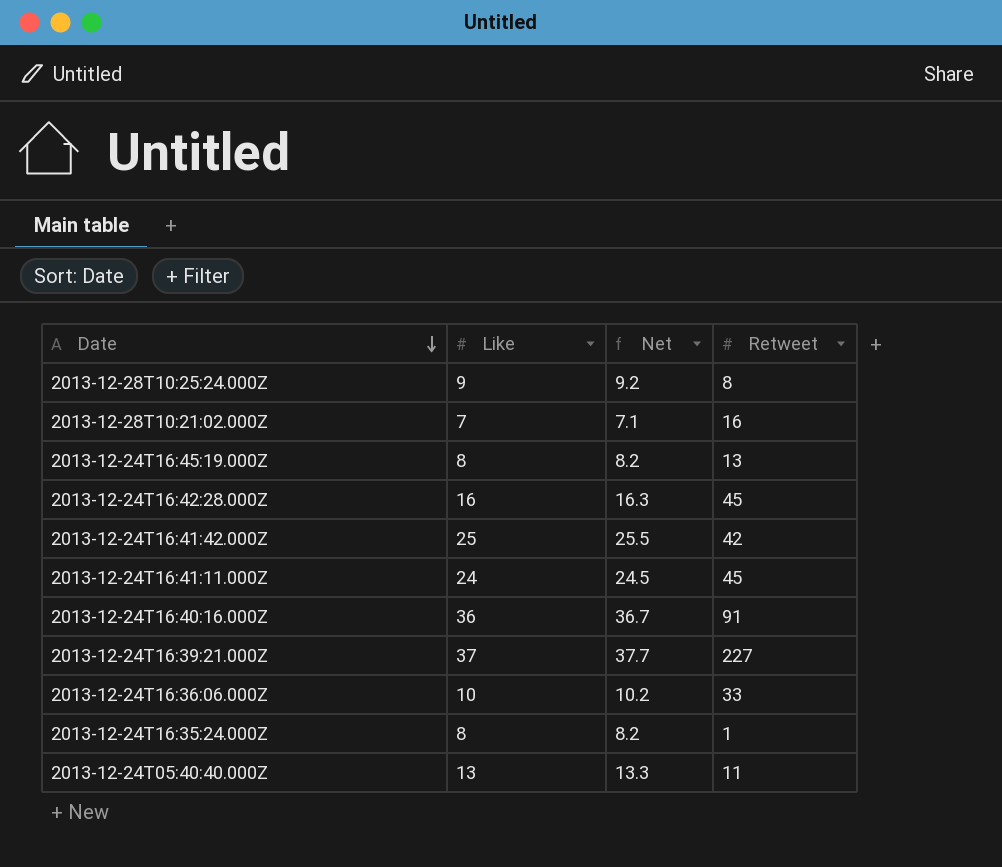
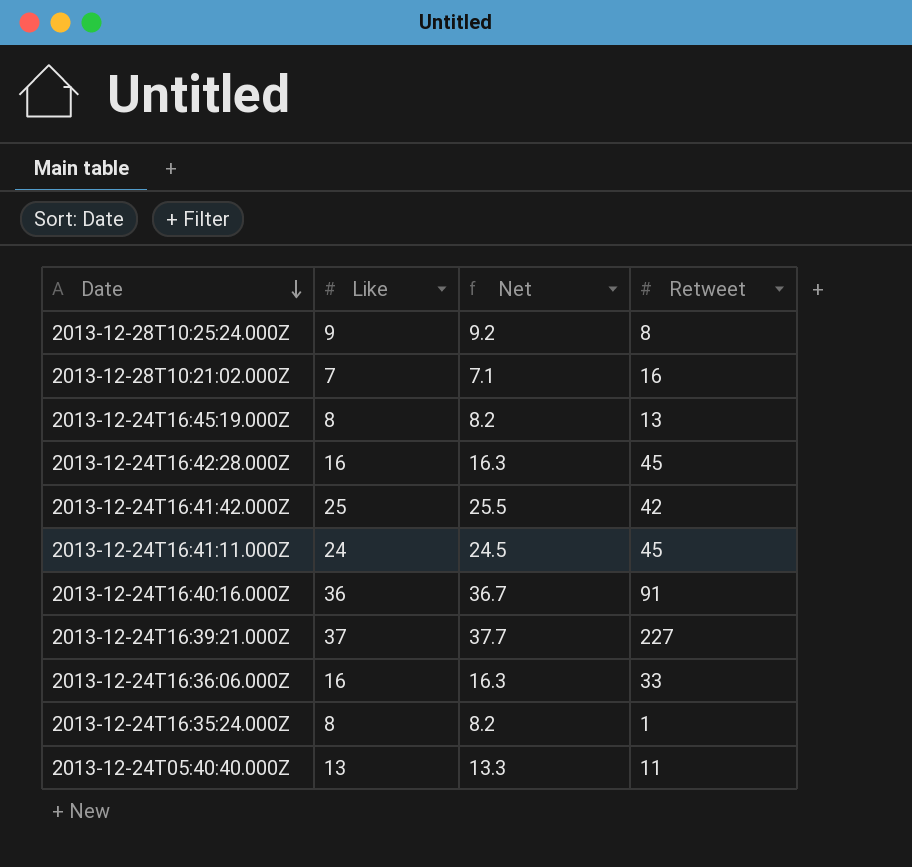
2013-12-24T16:36:06.000Z | Like: 10 -> 16
2013-12-24T16:36:06.000Z | Net: 10.2 -> 16.3

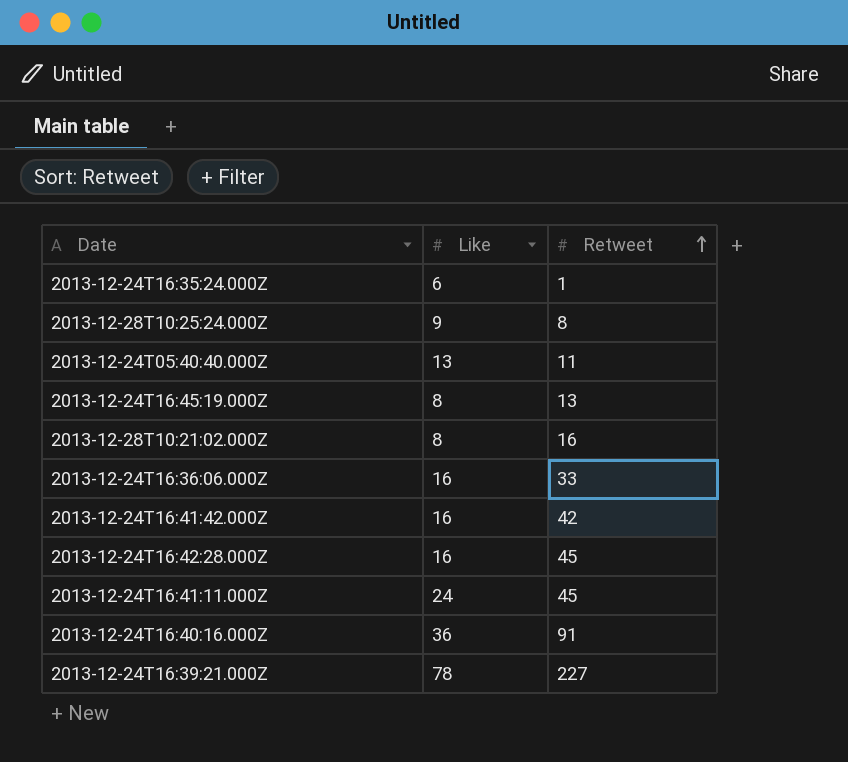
row order: Date descending -> Retweet ascending
column Net | formula: [Like] * 1.02 -> none
2013-12-24T16:35:24.000Z | Like: 8 -> 6
2013-12-28T10:21:02.000Z | Like: 7 -> 8
2013-12-24T16:41:42.000Z | Like: 25 -> 16
2013-12-24T16:39:21.000Z | Like: 37 -> 78

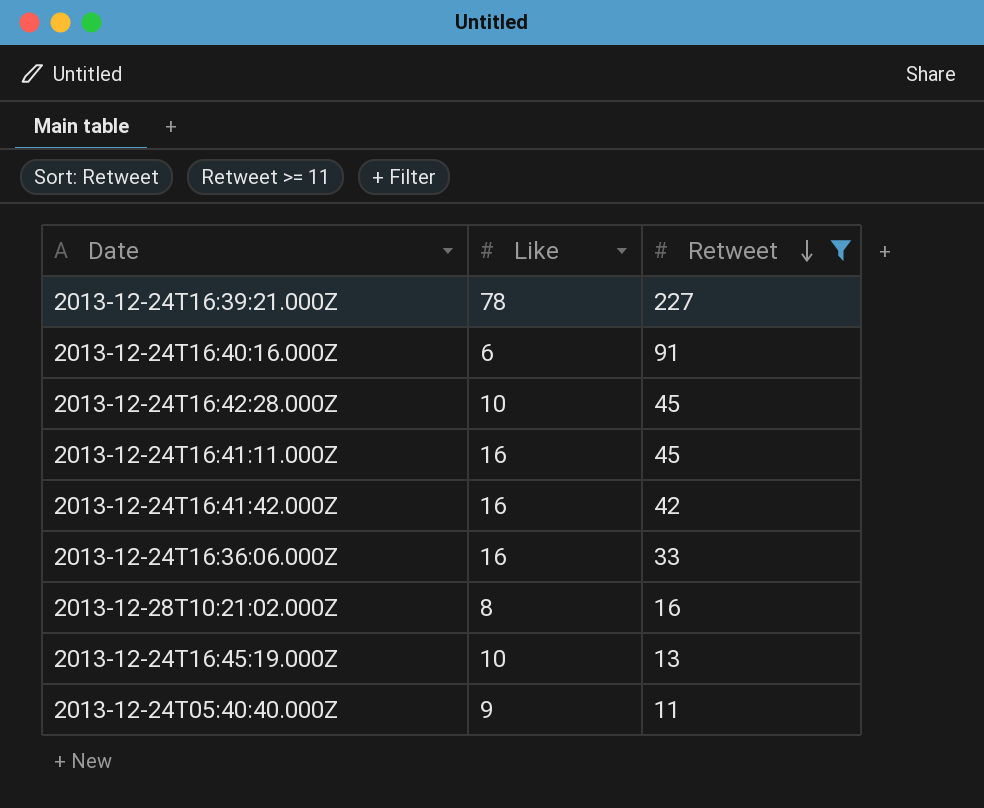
filter: none -> Retweet >= 11
row order: Retweet ascending -> Retweet descending
2013-12-24T16:40:16.000Z | Like: 36 -> 6
2013-12-24T16:42:28.000Z | Like: 16 -> 10
2013-12-24T16:41:11.000Z | Like: 24 -> 16
2013-12-24T16:45:19.000Z | Like: 8 -> 10
2013-12-24T05:40:40.000Z | Like: 13 -> 9

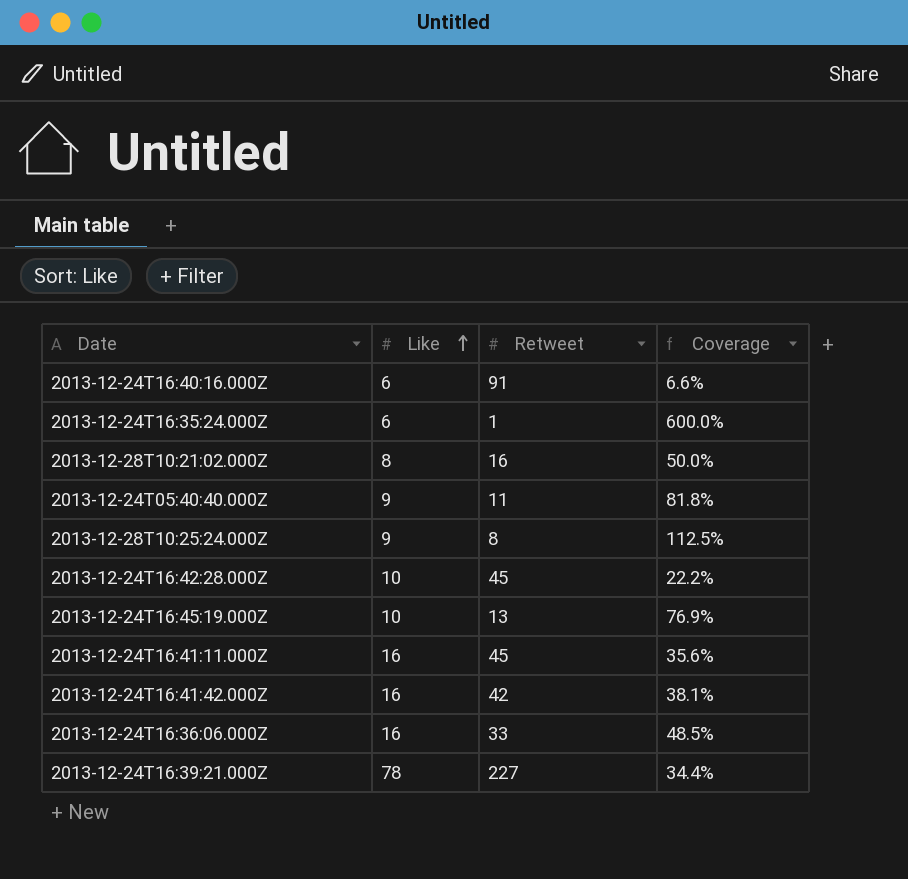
filter: Retweet >= 11 -> none
row order: Retweet descending -> Like ascending
column Coverage | formula: none -> [Like] / [Retweet]

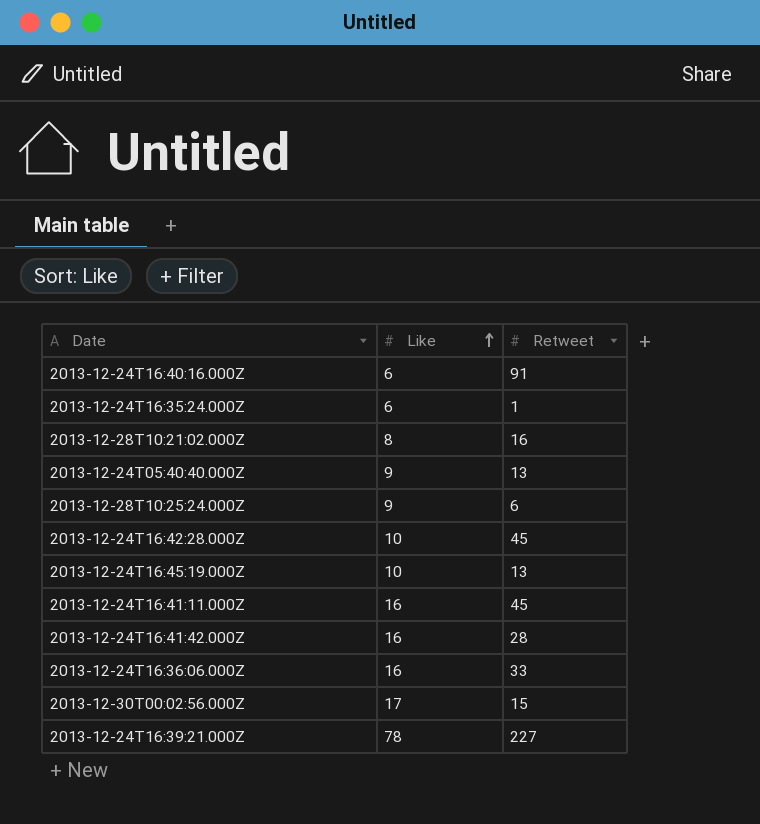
column Coverage | formula: [Like] / [Retweet] -> none
2013-12-24T05:40:40.000Z | Retweet: 11 -> 13
2013-12-28T10:25:24.000Z | Retweet: 8 -> 6
2013-12-24T16:41:42.000Z | Retweet: 42 -> 28
row 2013-12-30T00:02:56.000Z: none -> 17 | 15

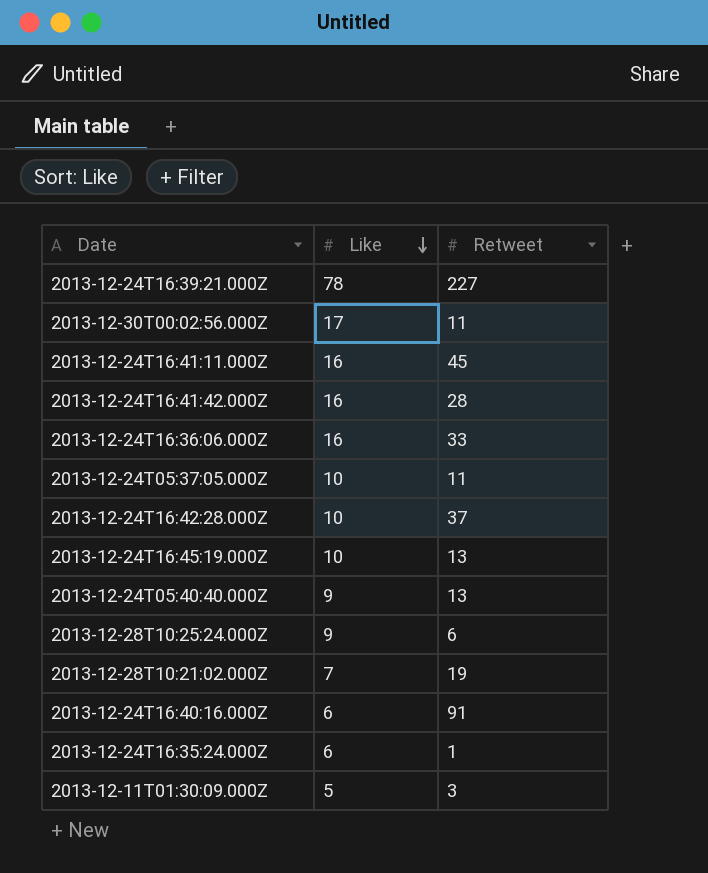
row order: Like ascending -> Like descending
2013-12-30T00:02:56.000Z | Retweet: 15 -> 11
row 2013-12-24T05:37:05.000Z: none -> 10 | 11
2013-12-24T16:42:28.000Z | Retweet: 45 -> 37
2013-12-28T10:21:02.000Z | Like: 8 -> 7
2013-12-28T10:21:02.000Z | Retweet: 16 -> 19
row 2013-12-11T01:30:09.000Z: none -> 5 | 3

